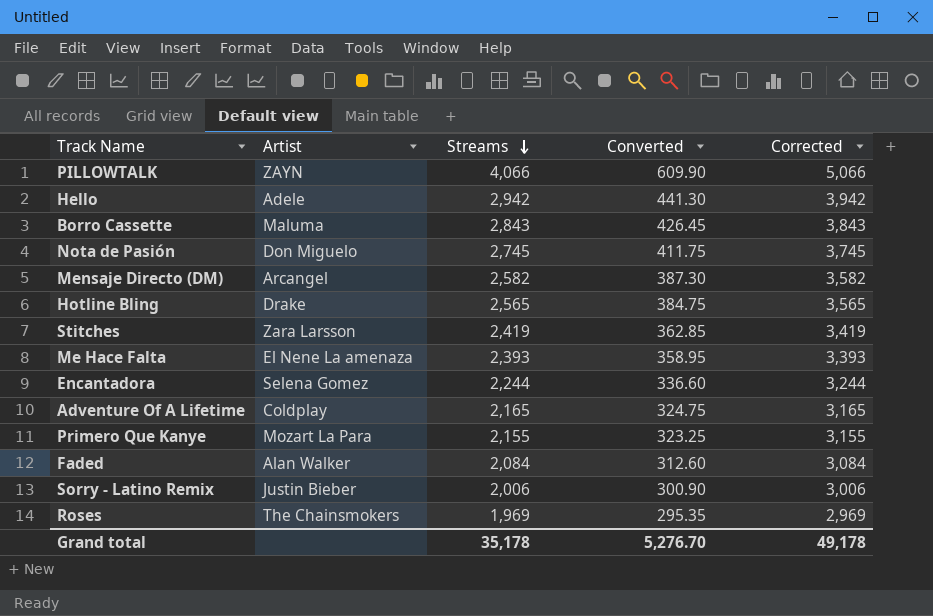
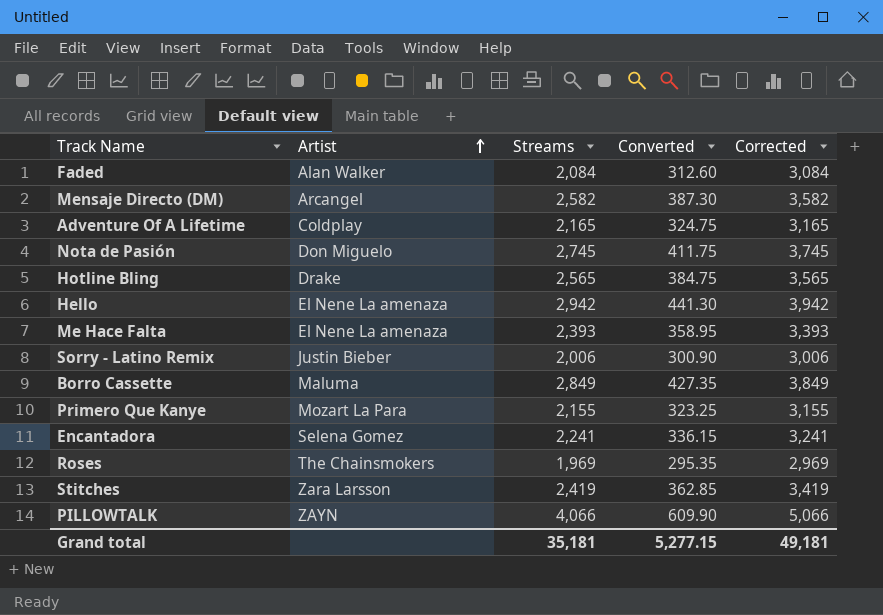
row order: Streams descending -> Artist ascending
Hello | Artist: Adele -> El Nene La amenaza
Borro Cassette | Streams: 2,843 -> 2,849
Borro Cassette | Converted: 426.45 -> 427.35
Borro Cassette | Corrected: 3,843 -> 3,849
Encantadora | Streams: 2,244 -> 2,241
Encantadora | Converted: 336.60 -> 336.15
Encantadora | Corrected: 3,244 -> 3,241
Grand total | Streams: 35,178 -> 35,181
Grand total | Converted: 5,276.70 -> 5,277.15
Grand total | Corrected: 49,178 -> 49,181

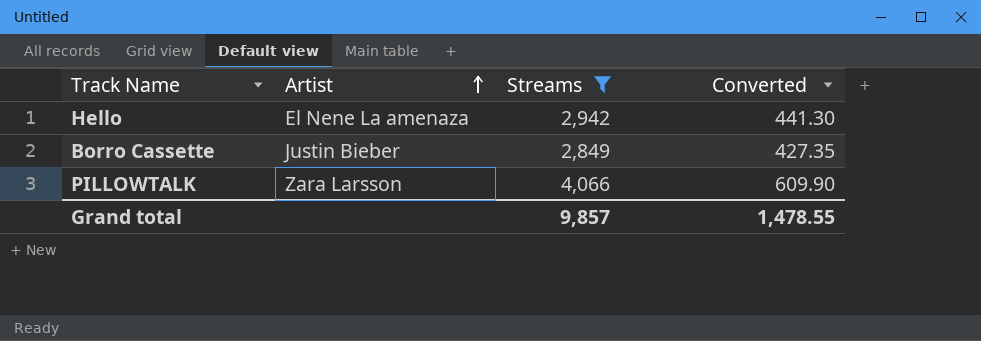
filter: none -> Streams >= 2,849
column Corrected | formula: [Streams] + 1000 -> none
Borro Cassette | Artist: Maluma -> Justin Bieber
PILLOWTALK | Artist: ZAYN -> Zara Larsson
Grand total | Streams: 35,181 -> 9,857
Grand total | Converted: 5,277.15 -> 1,478.55

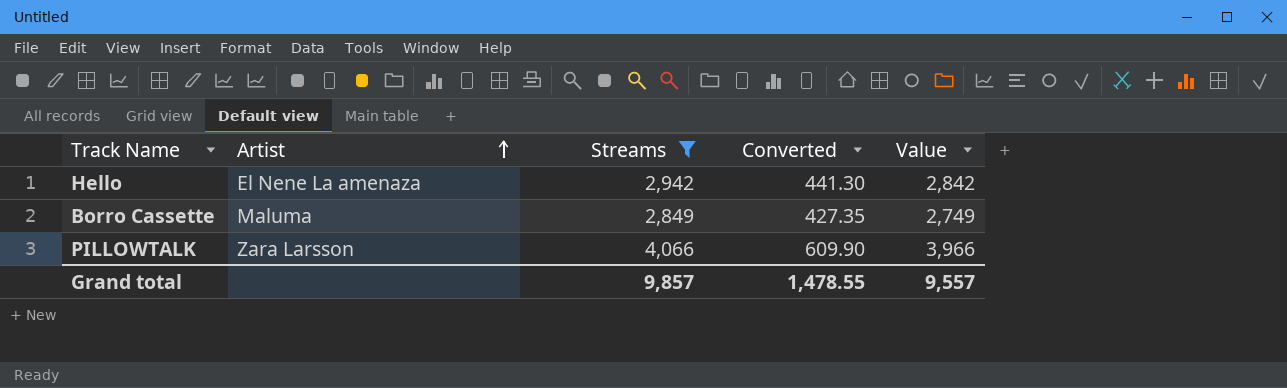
column Value | formula: none -> [Streams] - 100
Borro Cassette | Artist: Justin Bieber -> Maluma

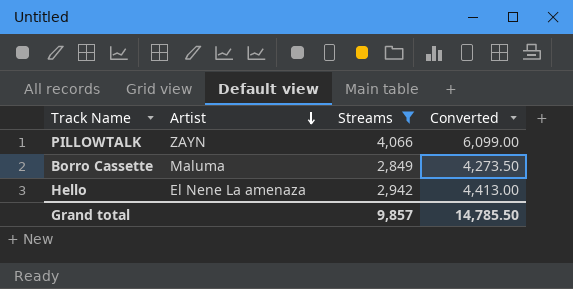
row order: Artist ascending -> Artist descending
column Value | formula: [Streams] - 100 -> none
column Converted | formula: [Streams] * 0.15 -> [Streams] * 1.5
PILLOWTALK | Artist: Zara Larsson -> ZAYN
Grand total | Converted: 1,478.55 -> 14,785.50

